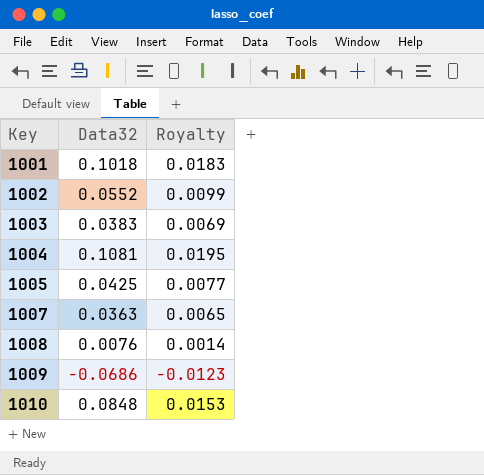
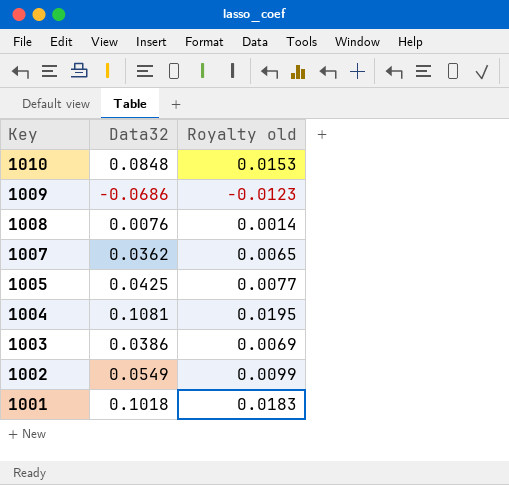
row order: Key ascending -> Key descending
column name: Royalty -> Royalty old
1007 | Data32: 0.0363 -> 0.0362
1003 | Data32: 0.0383 -> 0.0386
1002 | Data32: 0.0552 -> 0.0549

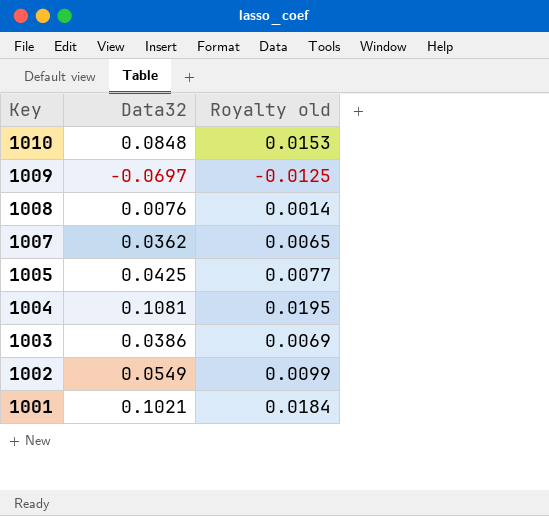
1009 | Data32: -0.0686 -> -0.0697
1009 | Royalty old: -0.0123 -> -0.0125
1001 | Data32: 0.1018 -> 0.1021
1001 | Royalty old: 0.0183 -> 0.0184

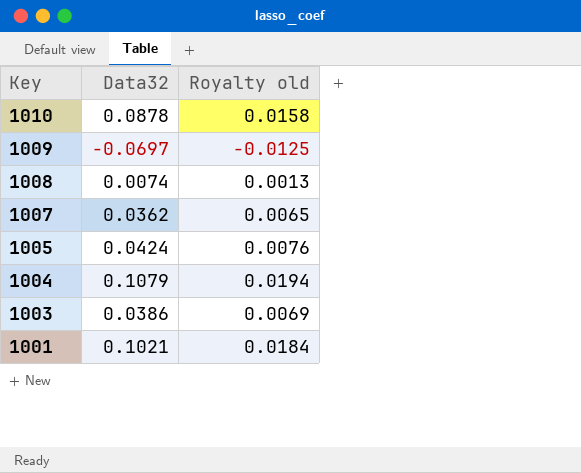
row 1002: 0.0549 | 0.0099 -> none
1010 | Data32: 0.0848 -> 0.0878
1010 | Royalty old: 0.0153 -> 0.0158
1008 | Data32: 0.0076 -> 0.0074
1008 | Royalty old: 0.0014 -> 0.0013
1005 | Data32: 0.0425 -> 0.0424
1005 | Royalty old: 0.0077 -> 0.0076
1004 | Data32: 0.1081 -> 0.1079
1004 | Royalty old: 0.0195 -> 0.0194

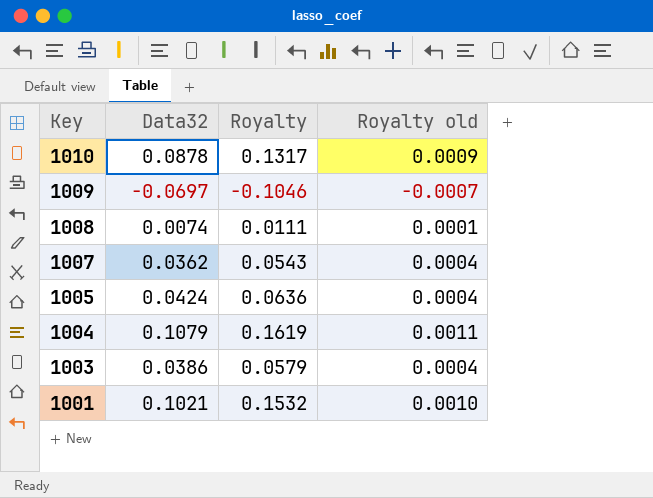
column Royalty | formula: none -> [Data32] * 1.5
column Royalty old | formula: [Data32] * 0.18 -> [Data32] * 0.01

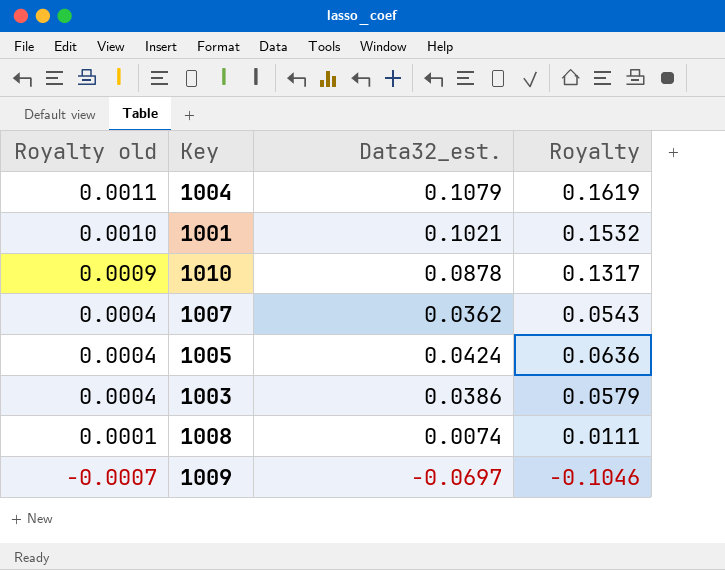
row order: Key descending -> Royalty old descending
column Royalty old | position: 4 -> 1
column name: Data32 -> Data32_est.

